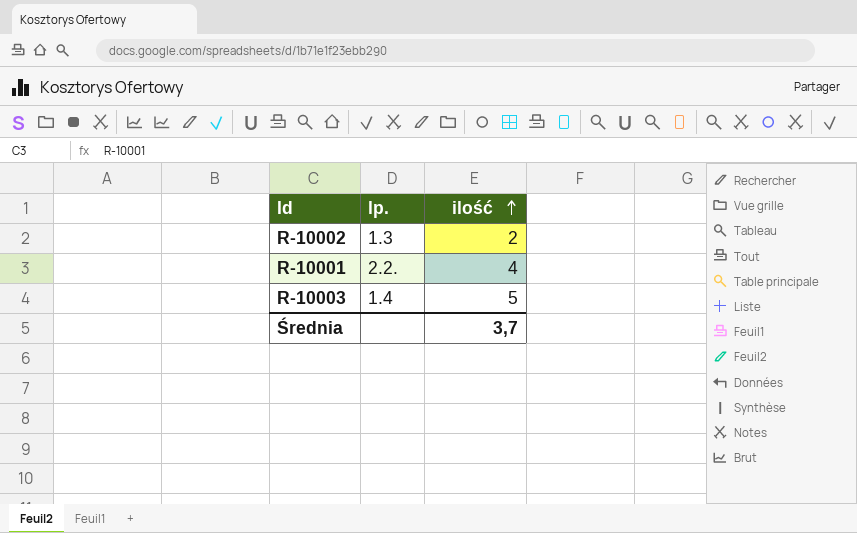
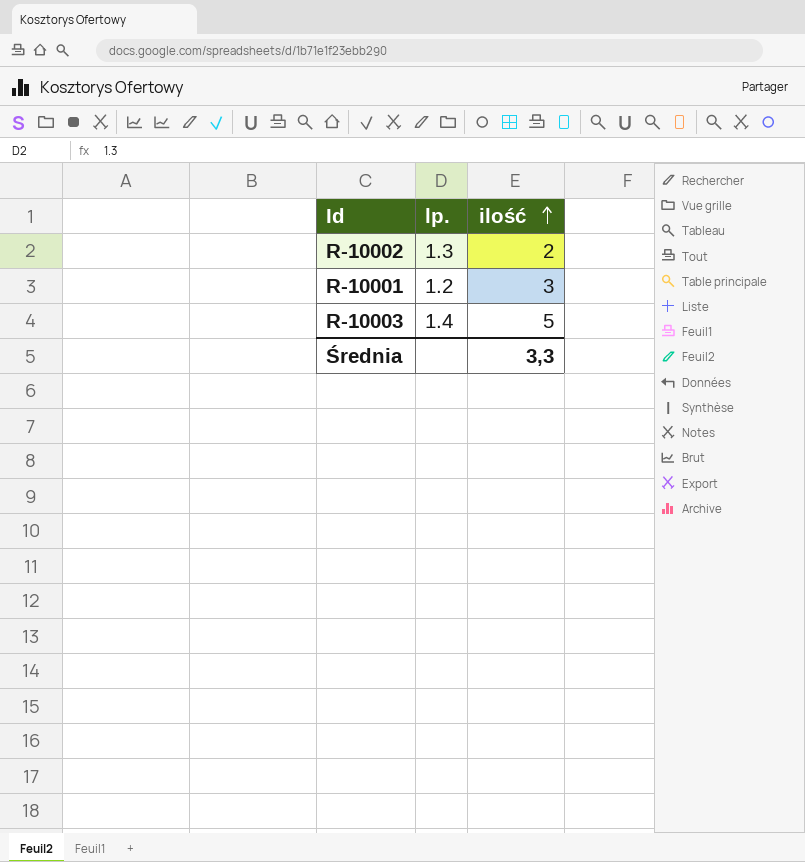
R-10001 | lp.: 2.2. -> 1.2
R-10001 | ilość: 4 -> 3
Średnia | ilość: 3,7 -> 3,3

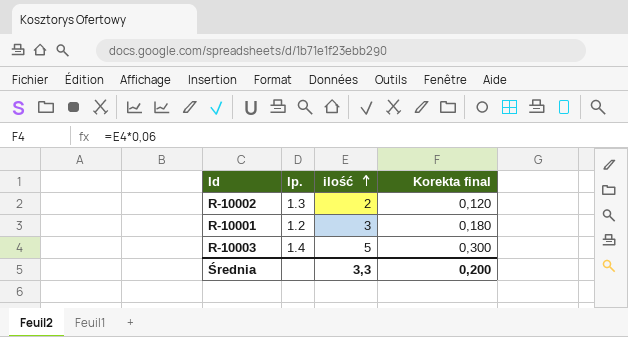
column Korekta final | formula: none -> [ilość] * 0,06

